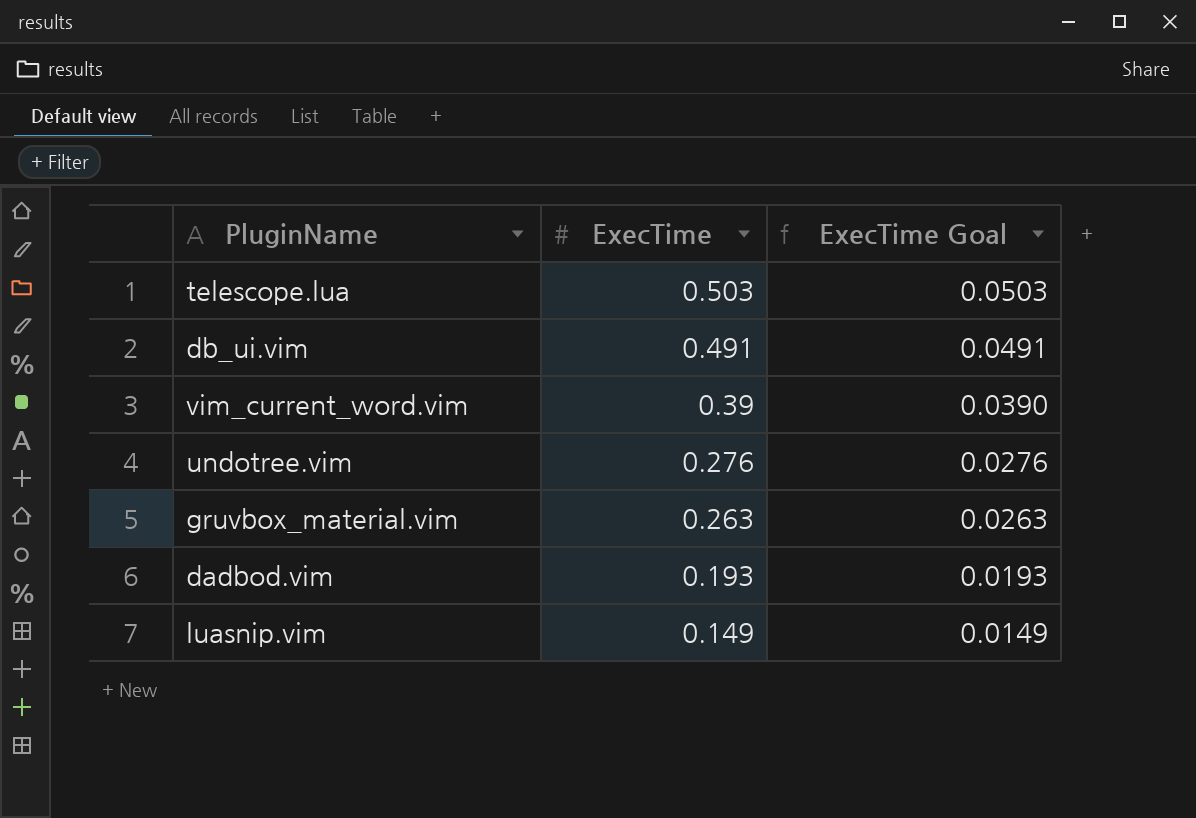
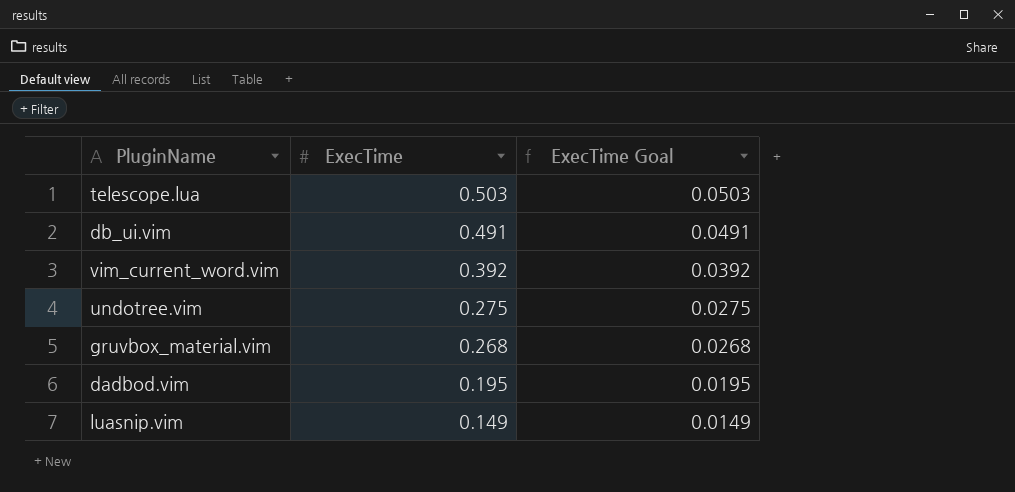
vim_current_word.vim | ExecTime: 0.39 -> 0.392
vim_current_word.vim | ExecTime Goal: 0.0390 -> 0.0392
undotree.vim | ExecTime: 0.276 -> 0.275
undotree.vim | ExecTime Goal: 0.0276 -> 0.0275
gruvbox_material.vim | ExecTime: 0.263 -> 0.268
gruvbox_material.vim | ExecTime Goal: 0.0263 -> 0.0268
dadbod.vim | ExecTime: 0.193 -> 0.195
dadbod.vim | ExecTime Goal: 0.0193 -> 0.0195

